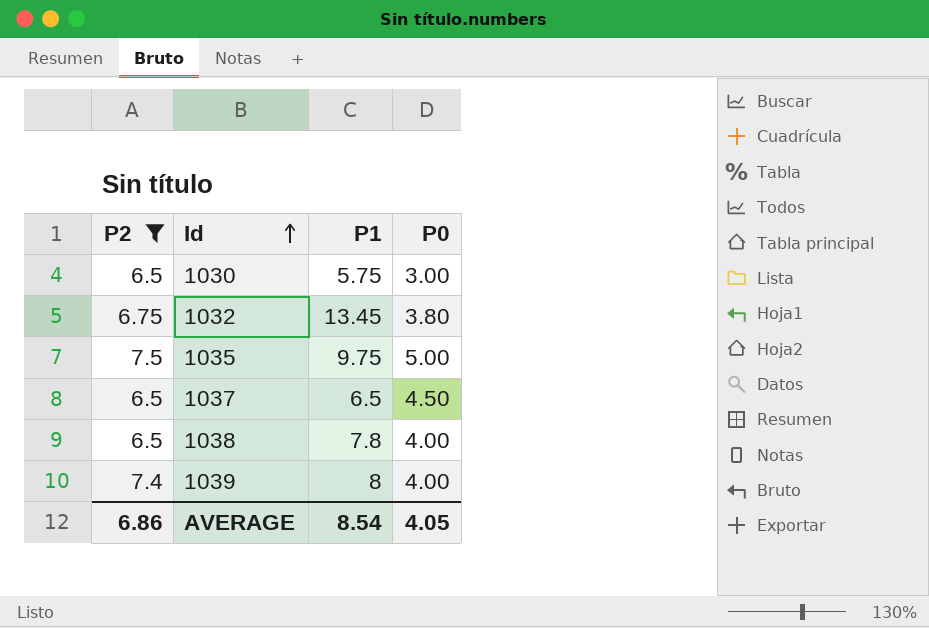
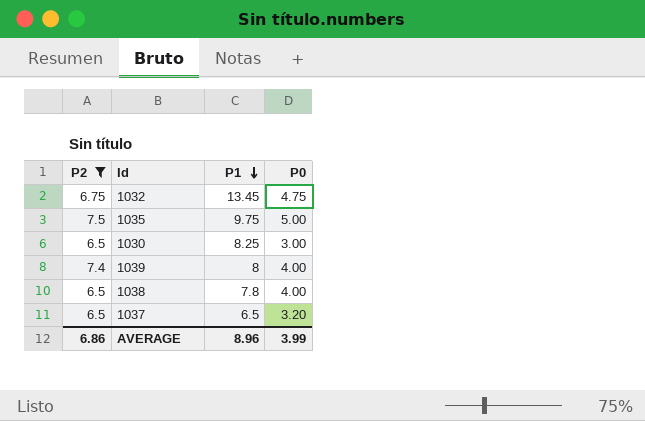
row order: Id ascending -> P1 descending
1032 | P0: 3.80 -> 4.75
1030 | P1: 5.75 -> 8.25
1037 | P0: 4.50 -> 3.20
AVERAGE | P1: 8.54 -> 8.96
AVERAGE | P0: 4.05 -> 3.99

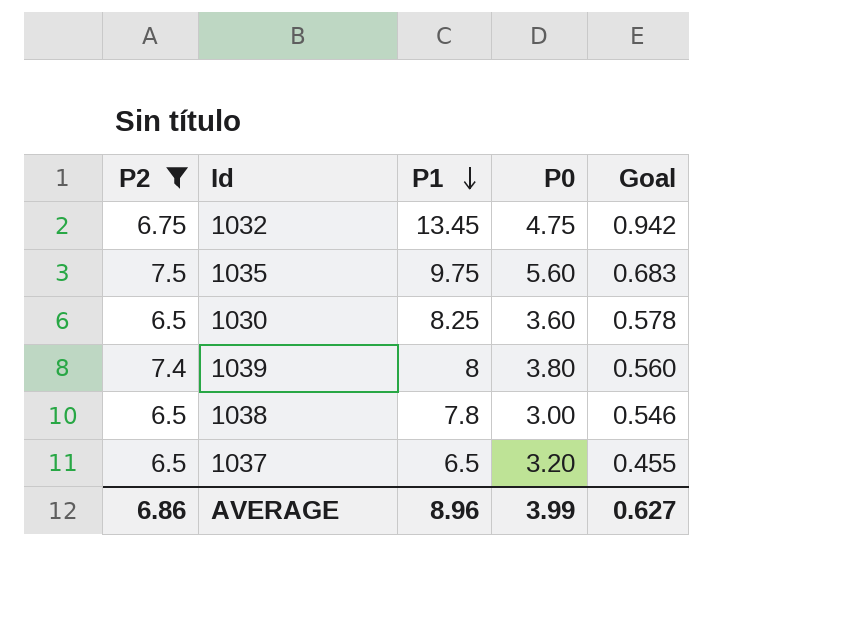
column Goal | formula: none -> [P1] * 0.07
1035 | P0: 5.00 -> 5.60
1030 | P0: 3.00 -> 3.60
1039 | P0: 4.00 -> 3.80
1038 | P0: 4.00 -> 3.00

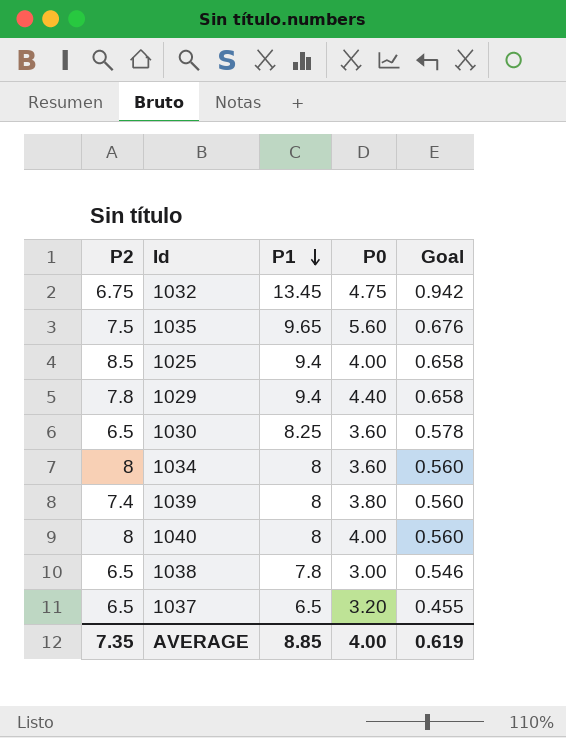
filter: P2 <= 7.5 -> none
1035 | P1: 9.75 -> 9.65
1035 | Goal: 0.683 -> 0.676
AVERAGE | P2: 6.86 -> 7.35
AVERAGE | P1: 8.96 -> 8.85
AVERAGE | P0: 3.99 -> 4.00
AVERAGE | Goal: 0.627 -> 0.619

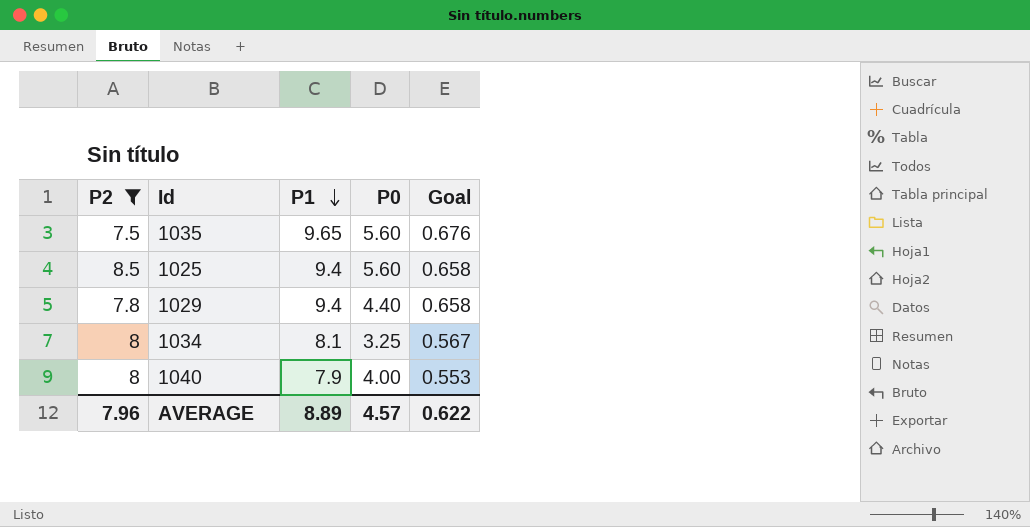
filter: none -> P2 >= 7.5
1025 | P0: 4.00 -> 5.60
1034 | P1: 8 -> 8.1
1034 | P0: 3.60 -> 3.25
1034 | Goal: 0.560 -> 0.567
1040 | P1: 8 -> 7.9
1040 | Goal: 0.560 -> 0.553
AVERAGE | P2: 7.35 -> 7.96
AVERAGE | P1: 8.85 -> 8.89
AVERAGE | P0: 4.00 -> 4.57
AVERAGE | Goal: 0.619 -> 0.622

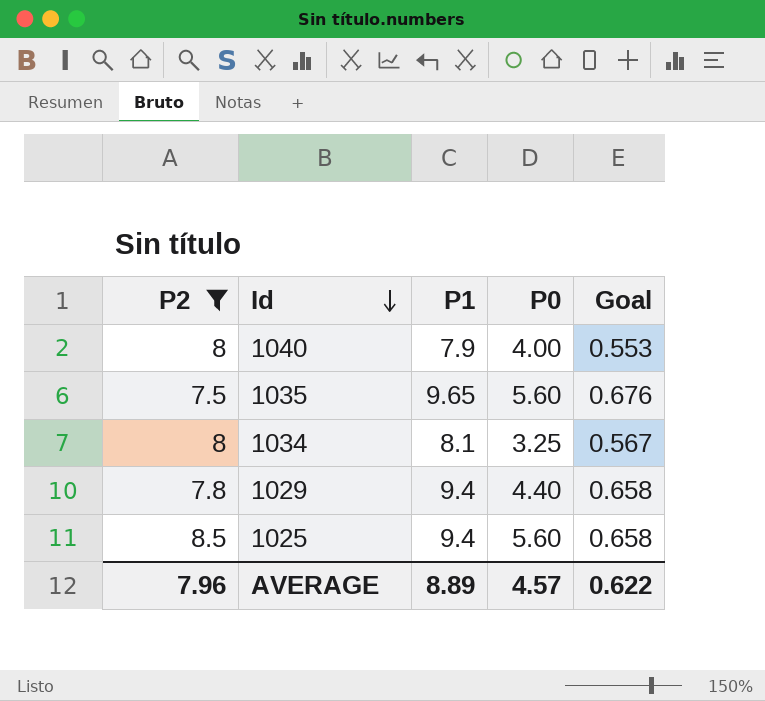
row order: P1 descending -> Id descending

